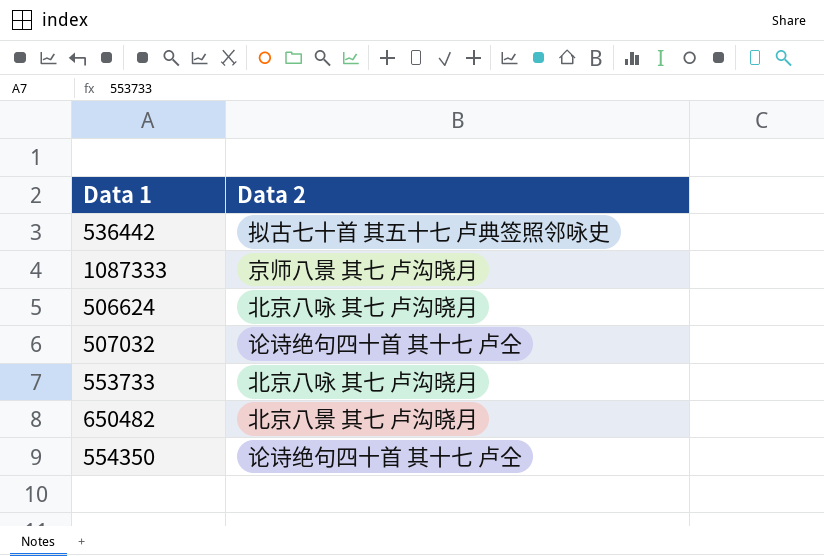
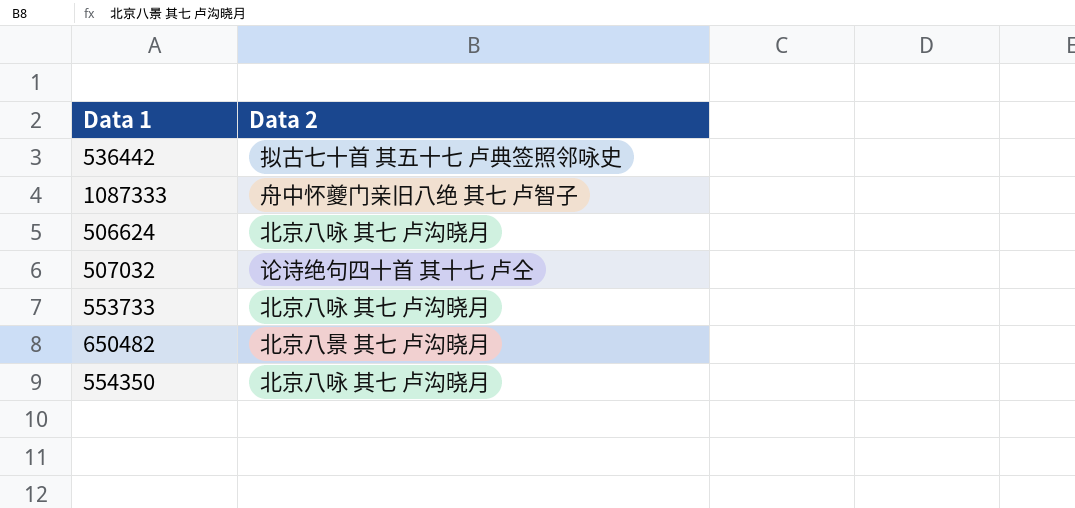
1087333 | Data 2: 京师八景 其七 卢沟晓月 -> 舟中怀夔门亲旧八绝 其七 卢智子
554350 | Data 2: 论诗绝句四十首 其十七 卢仝 -> 北京八咏 其七 卢沟晓月

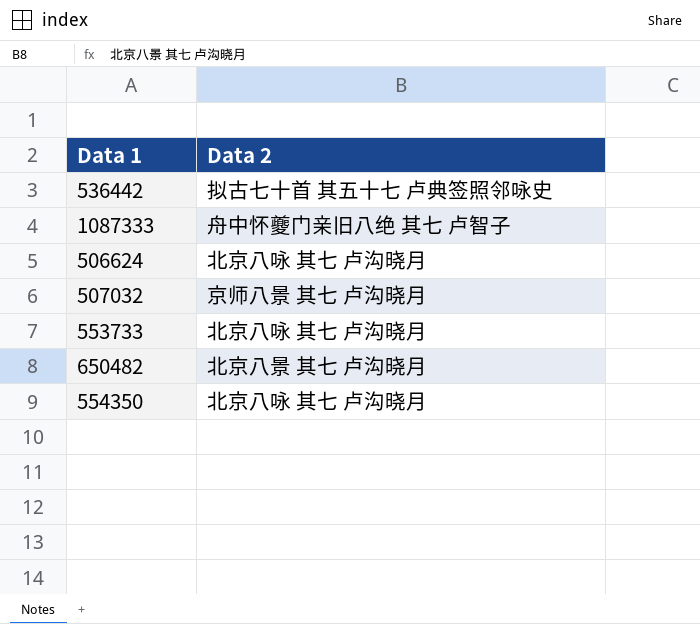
507032 | Data 2: 论诗绝句四十首 其十七 卢仝 -> 京师八景 其七 卢沟晓月

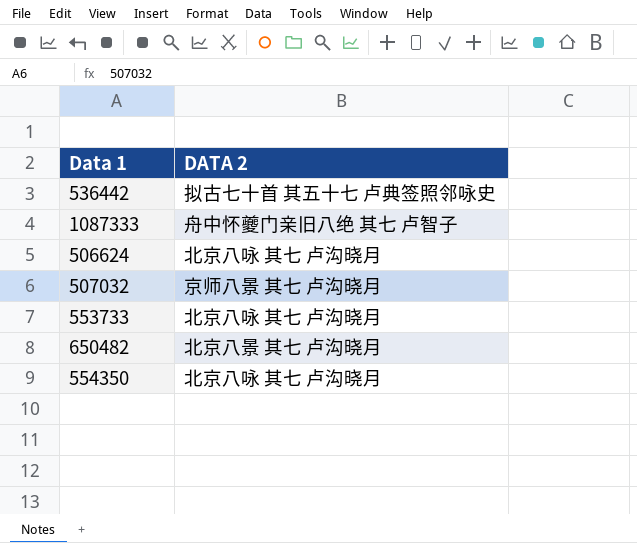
column name: Data 2 -> DATA 2

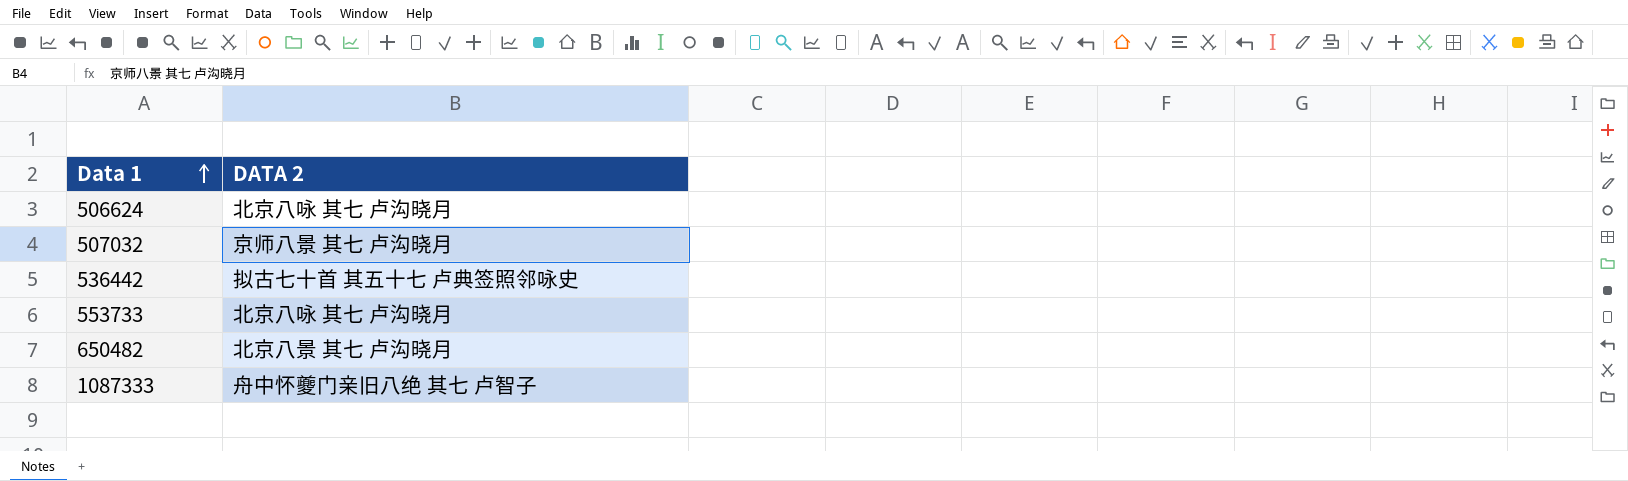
row order: none -> Data 1 ascending
row 554350: 北京八咏 其七 卢沟晓月 -> none

